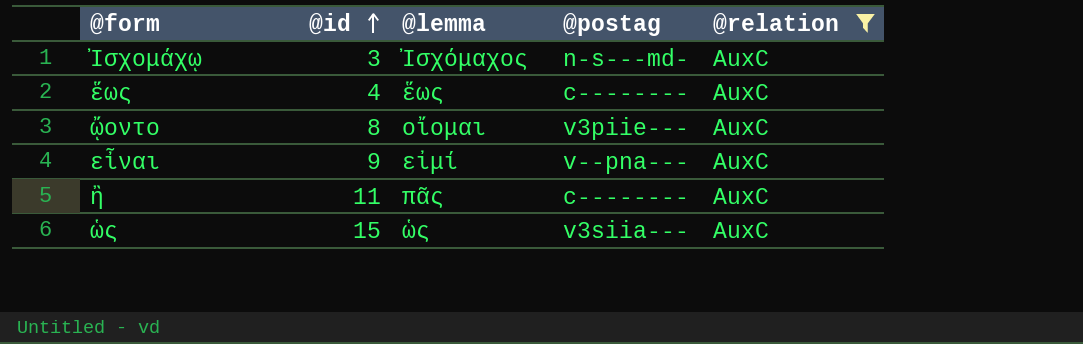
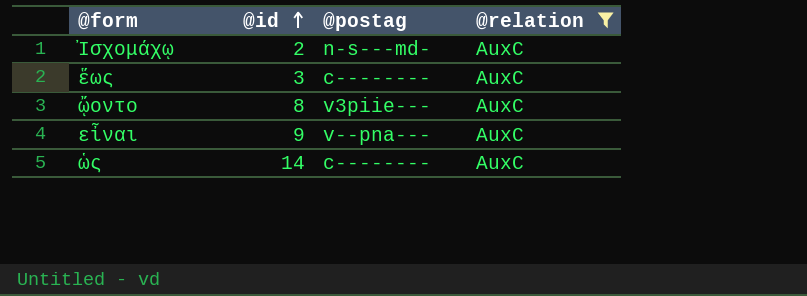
column @lemma | position: 3 -> none
row ἢ: 11 | πᾶς | c-------- | AuxC -> none
Ἰσχομάχῳ | @id: 3 -> 2
ἕως | @id: 4 -> 3
ὡς | @id: 15 -> 14
ὡς | @postag: v3siia--- -> c--------

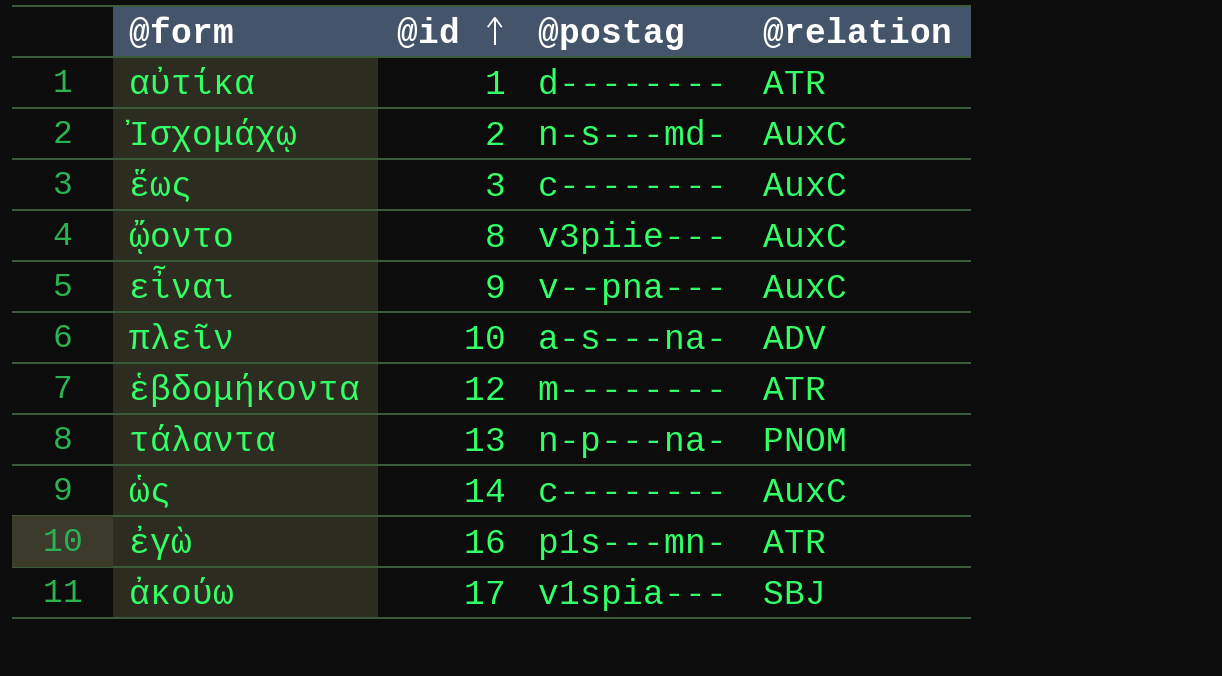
filter: @relation = AuxC -> none

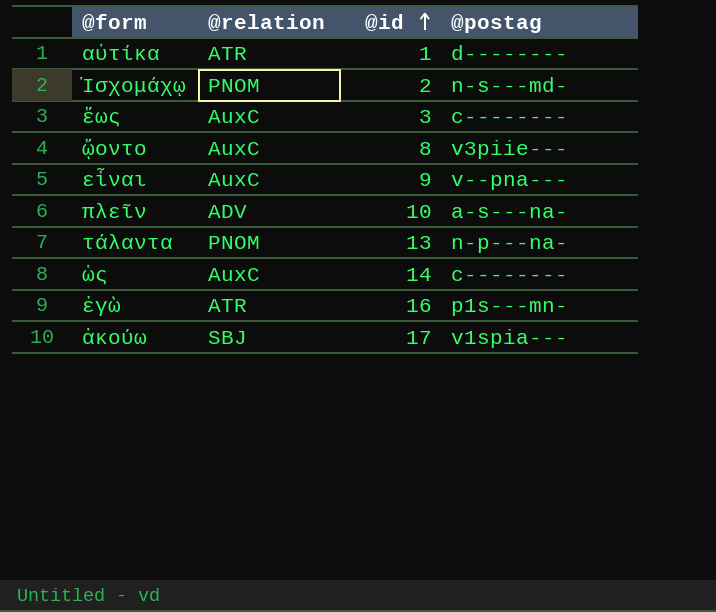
column @relation | position: 4 -> 2
row ἑβδομήκοντα: 12 | m-------- | ATR -> none
Ἰσχομάχῳ | @relation: AuxC -> PNOM

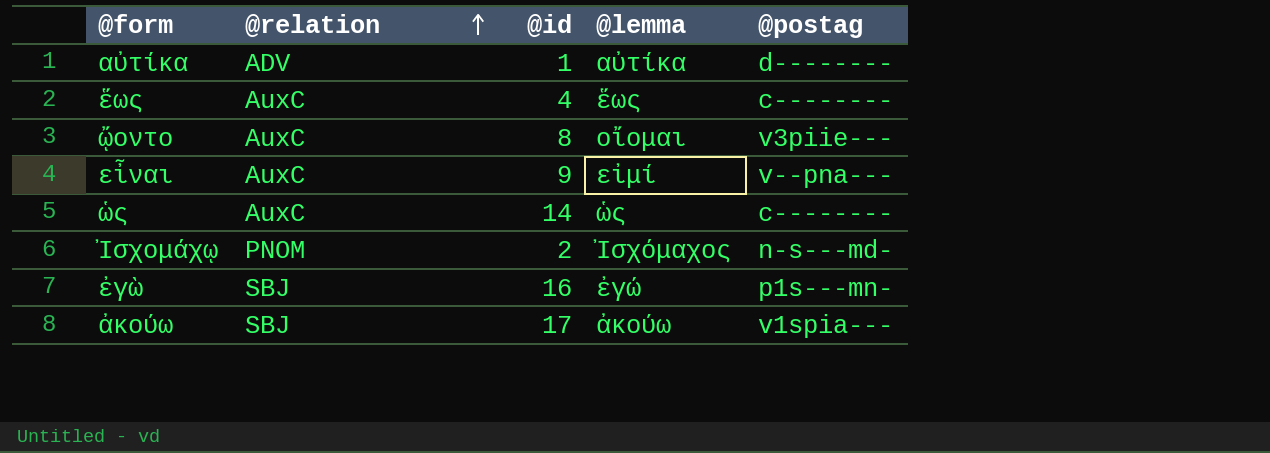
row order: @id ascending -> @relation ascending
column @lemma | position: none -> 4
row πλεῖν: ADV | 10 | a-s---na- -> none
row τάλαντα: PNOM | 13 | n-p---na- -> none
αὐτίκα | @relation: ATR -> ADV
ἕως | @id: 3 -> 4
ἐγὼ | @relation: ATR -> SBJ

